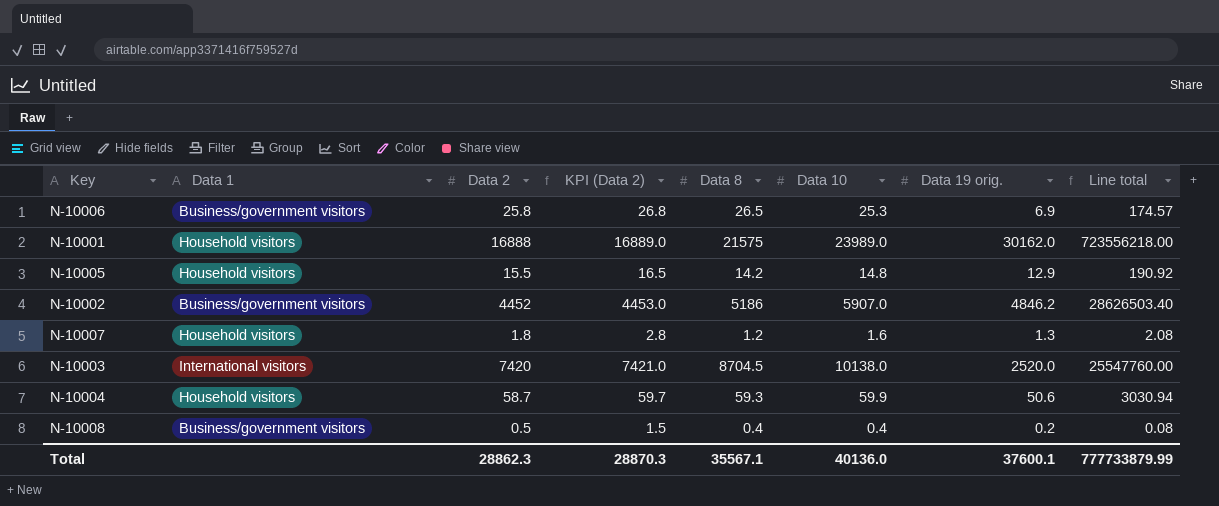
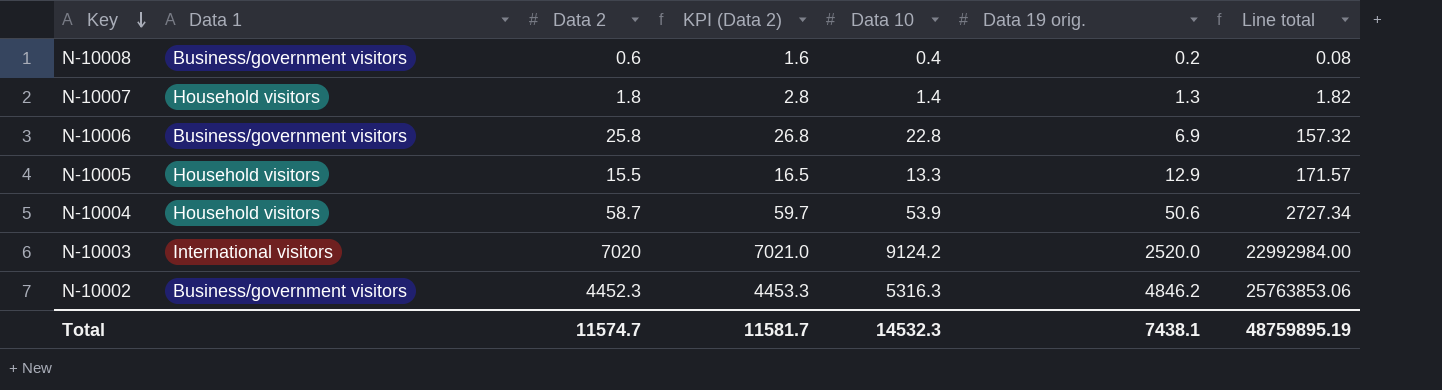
row order: none -> Key descending
column Data 8 | position: 5 -> none
row N-10001: Household visitors | 16888 | 16889.0 | 21575 | 23989.0 | 30162.0 | 723556218.00 -> none
N-10008 | Data 2: 0.5 -> 0.6
N-10008 | KPI (Data 2): 1.5 -> 1.6
N-10007 | Data 10: 1.6 -> 1.4
N-10007 | Line total: 2.08 -> 1.82
N-10006 | Data 10: 25.3 -> 22.8
N-10006 | Line total: 174.57 -> 157.32
N-10005 | Data 10: 14.8 -> 13.3
N-10005 | Line total: 190.92 -> 171.57
N-10004 | Data 10: 59.9 -> 53.9
N-10004 | Line total: 3030.94 -> 2727.34
N-10003 | Data 2: 7420 -> 7020
N-10003 | KPI (Data 2): 7421.0 -> 7021.0
N-10003 | Data 10: 10138.0 -> 9124.2
N-10003 | Line total: 25547760.00 -> 22992984.00
N-10002 | Data 2: 4452 -> 4452.3
N-10002 | KPI (Data 2): 4453.0 -> 4453.3
N-10002 | Data 10: 5907.0 -> 5316.3
N-10002 | Line total: 28626503.40 -> 25763853.06
Total | Data 2: 28862.3 -> 11574.7
Total | KPI (Data 2): 28870.3 -> 11581.7
Total | Data 10: 40136.0 -> 14532.3
Total | Data 19 orig.: 37600.1 -> 7438.1
Total | Line total: 777733879.99 -> 48759895.19

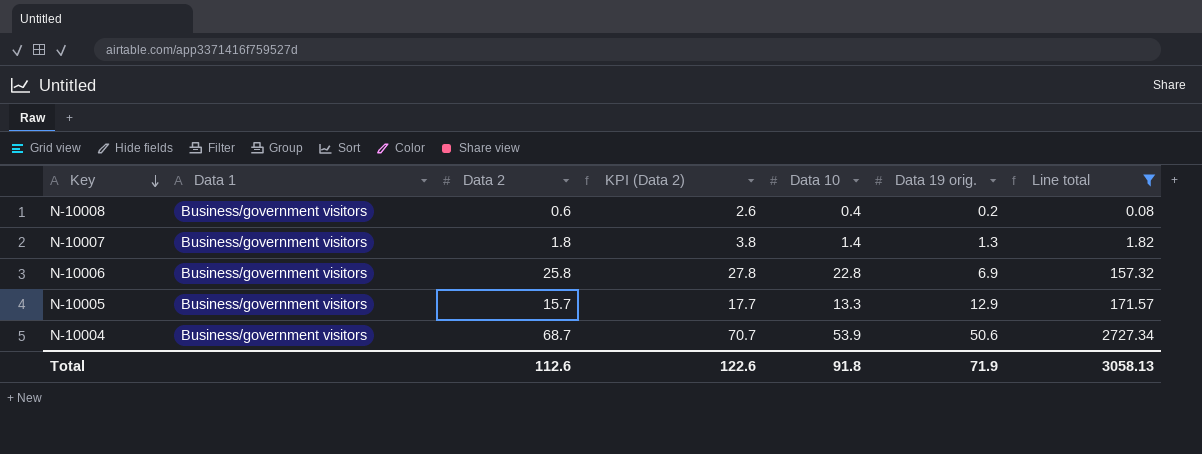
filter: none -> Line total <= 2727.34
column KPI (Data 2) | formula: [Data 2] + 1 -> [Data 2] + 2
N-10007 | Data 1: Household visitors -> Business/government visitors
N-10005 | Data 1: Household visitors -> Business/government visitors
N-10005 | Data 2: 15.5 -> 15.7
N-10004 | Data 1: Household visitors -> Business/government visitors
N-10004 | Data 2: 58.7 -> 68.7
Total | Data 2: 11574.7 -> 112.6
Total | KPI (Data 2): 11581.7 -> 122.6
Total | Data 10: 14532.3 -> 91.8
Total | Data 19 orig.: 7438.1 -> 71.9
Total | Line total: 48759895.19 -> 3058.13

